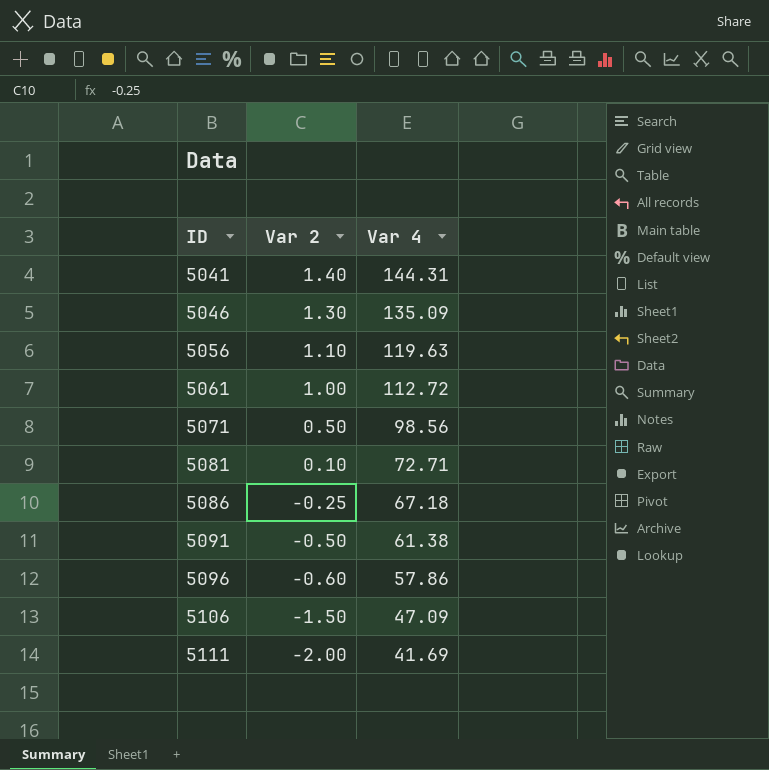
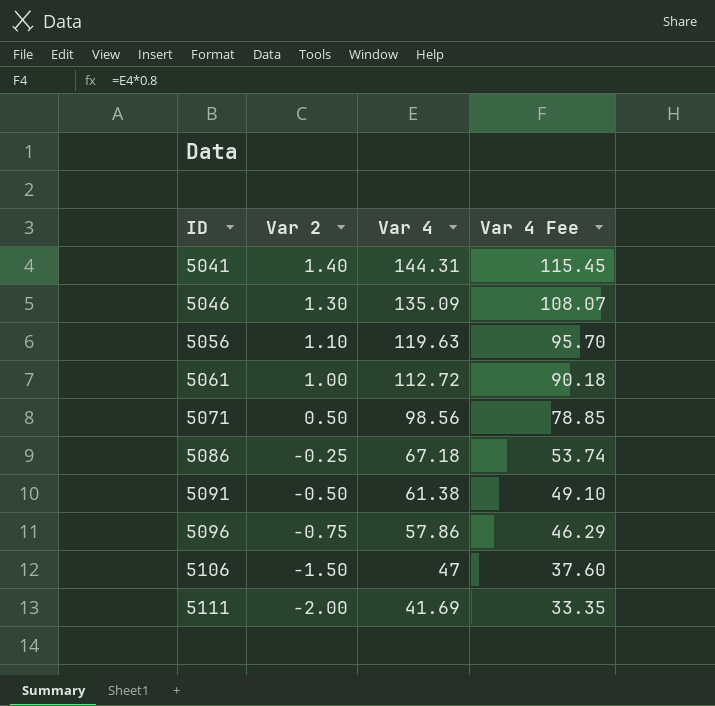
column Var 4 Fee | formula: none -> [Var 4] * 0.8
row 5081: 0.10 | 72.71 -> none
5096 | Var 2: -0.60 -> -0.75
5106 | Var 4: 47.09 -> 47

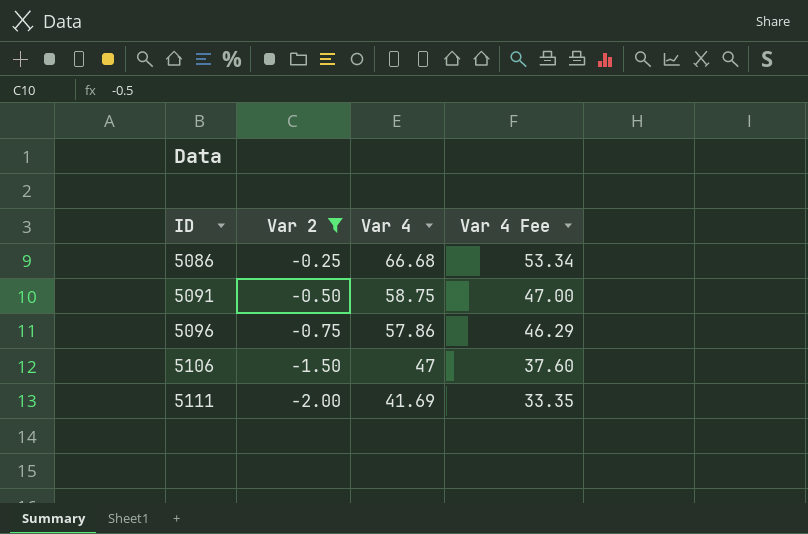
filter: none -> Var 2 <= -0.25
5086 | Var 4: 67.18 -> 66.68
5086 | Var 4 Fee: 53.74 -> 53.34
5091 | Var 4: 61.38 -> 58.75
5091 | Var 4 Fee: 49.10 -> 47.00

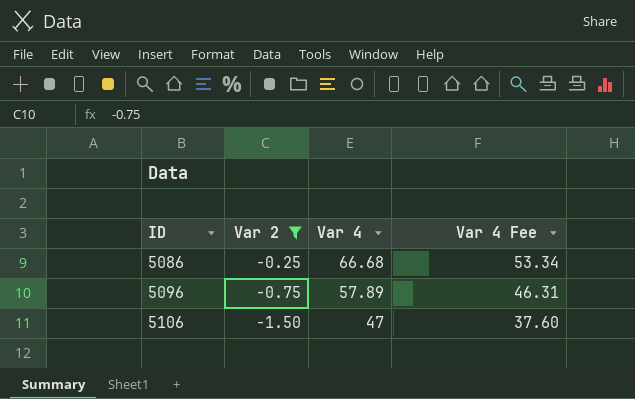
row 5091: -0.50 | 58.75 | 47.00 -> none
row 5111: -2.00 | 41.69 | 33.35 -> none
5096 | Var 4: 57.86 -> 57.89
5096 | Var 4 Fee: 46.29 -> 46.31

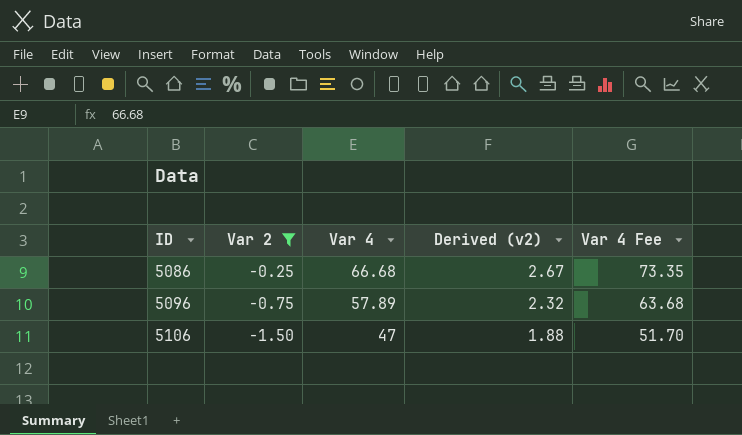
column Derived (v2) | formula: none -> [Var 4] * 0.04
column Var 4 Fee | formula: [Var 4] * 0.8 -> [Var 4] * 1.1

